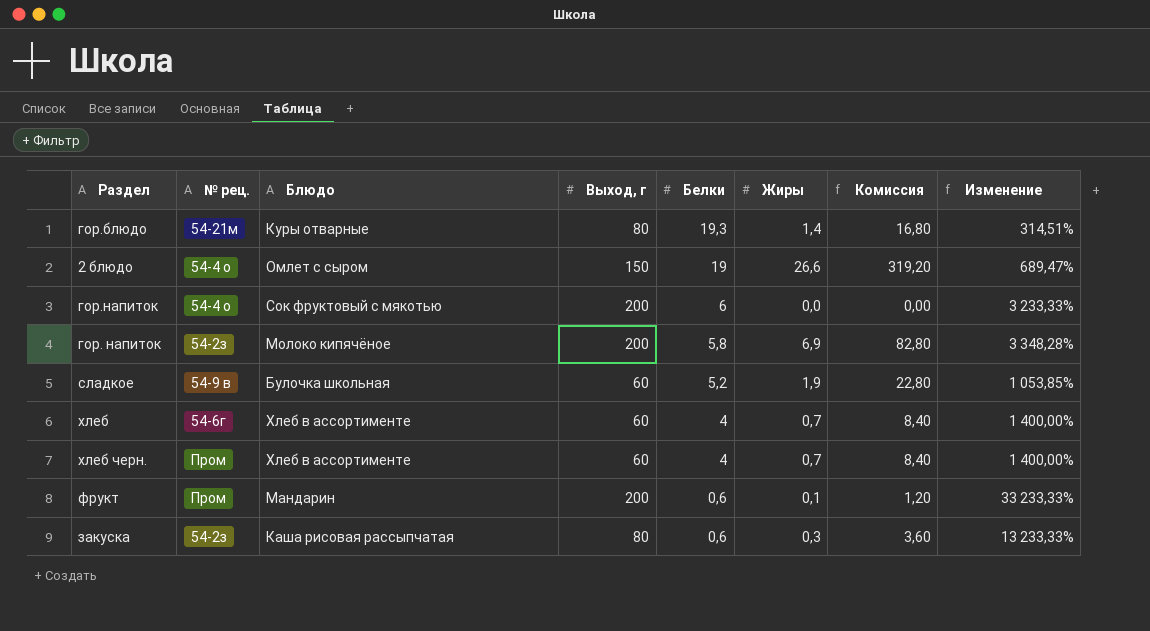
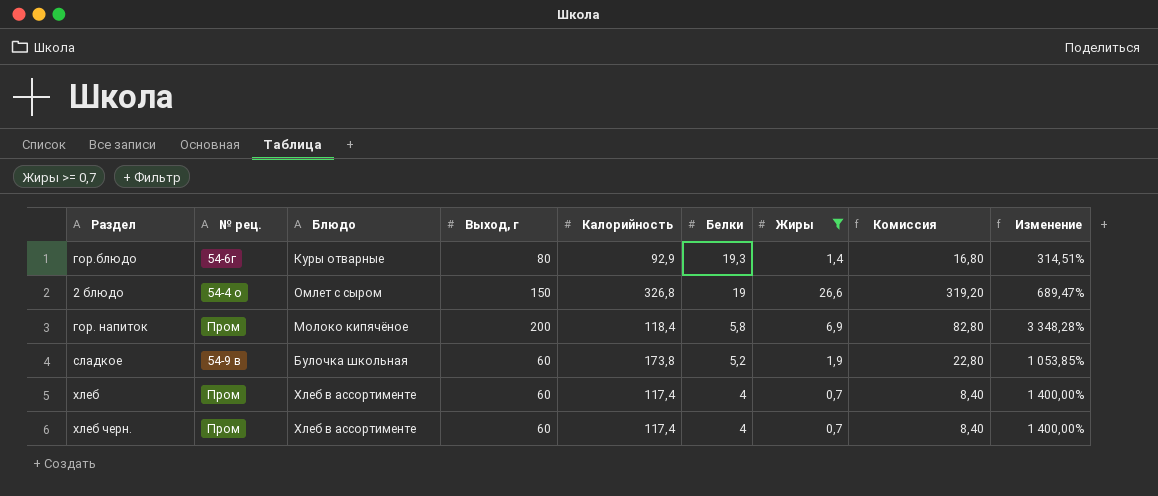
filter: none -> Жиры >= 0,7
column Калорийность | position: none -> 5
гор.блюдо | № рец.: 54-21м -> 54-6г
гор. напиток | № рец.: 54-2з -> Пром
хлеб | № рец.: 54-6г -> Пром

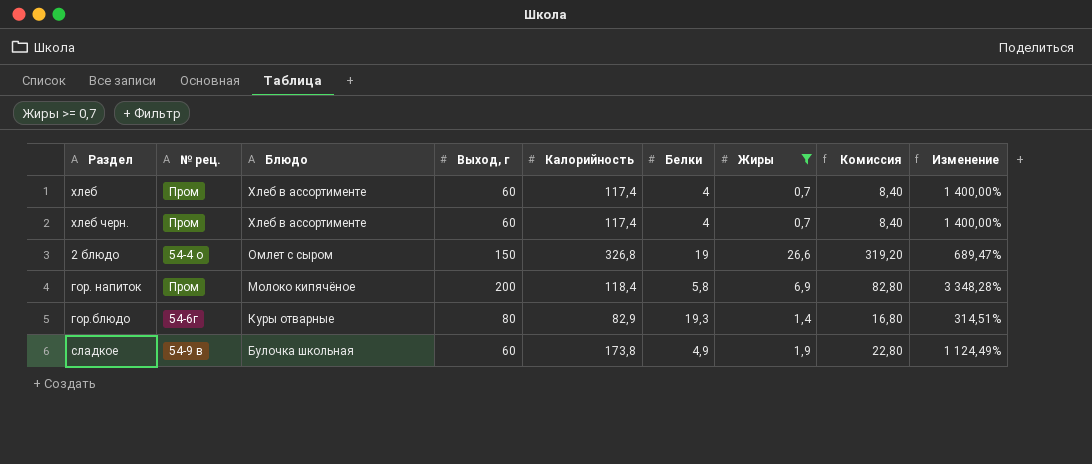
row order: Белки descending -> Блюдо descending
гор.блюдо | Калорийность: 92,9 -> 82,9
сладкое | Белки: 5,2 -> 4,9
сладкое | Изменение: 1 053,85% -> 1 124,49%

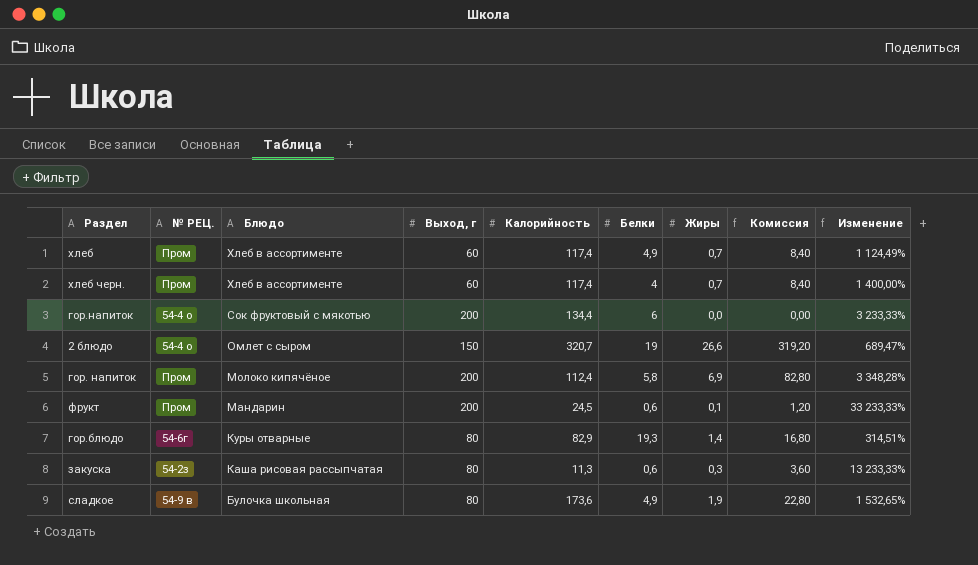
filter: Жиры >= 0,7 -> none
column name: № рец. -> № РЕЦ.
хлеб | Белки: 4 -> 4,9
хлеб | Изменение: 1 400,00% -> 1 124,49%
2 блюдо | Калорийность: 326,8 -> 320,7
гор. напиток | Калорийность: 118,4 -> 112,4
сладкое | Выход, г: 60 -> 80
сладкое | Калорийность: 173,8 -> 173,6
сладкое | Изменение: 1 124,49% -> 1 532,65%

